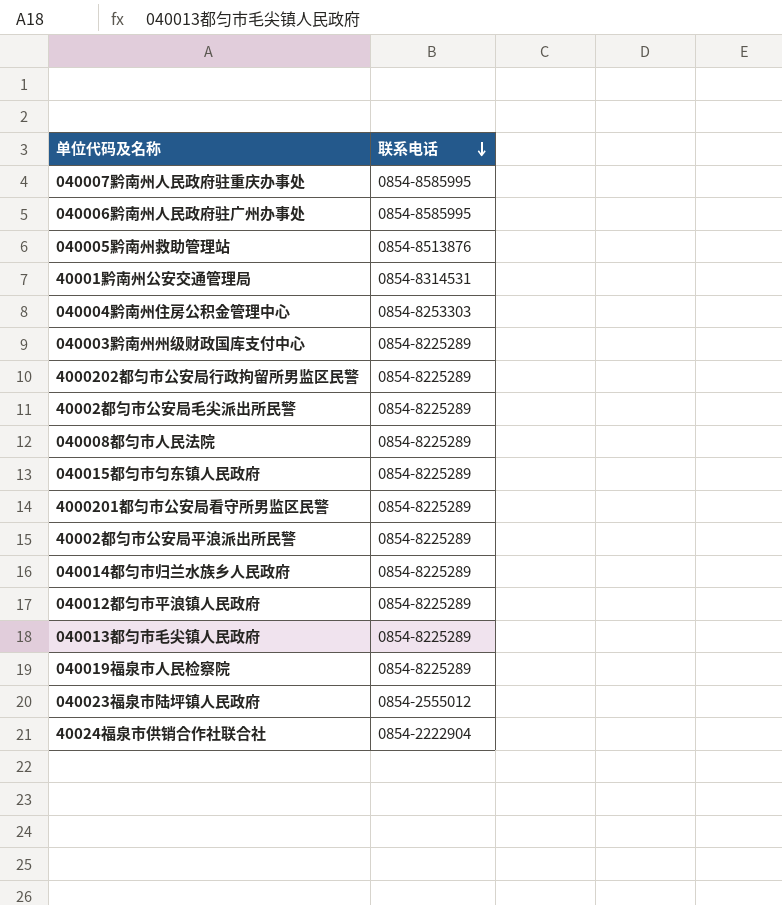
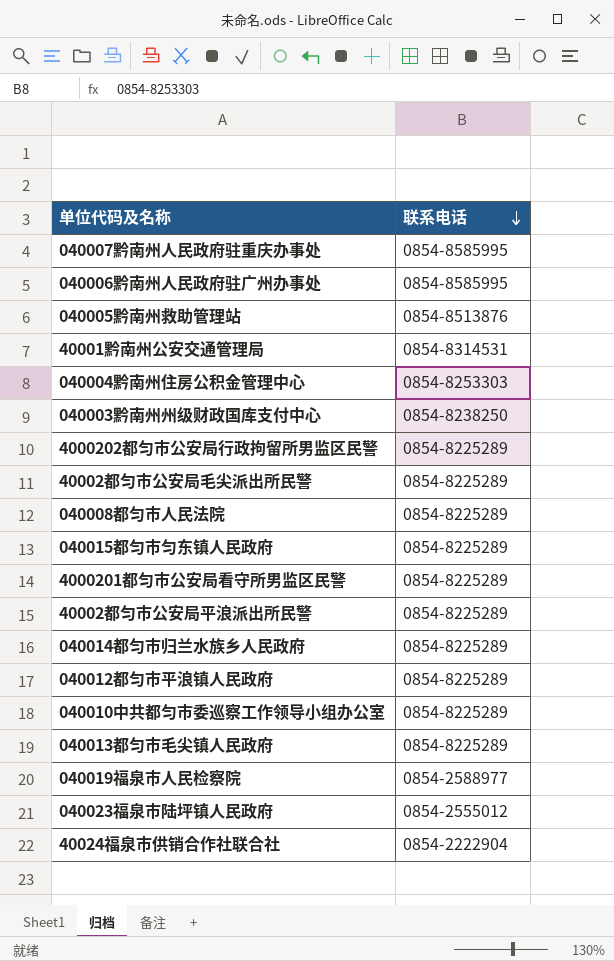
040003黔南州州级财政国库支付中心 | 联系电话: 0854-8225289 -> 0854-8238250
row 040010中共都匀市委巡察工作领导小组办公室: none -> 0854-8225289
040019福泉市人民检察院 | 联系电话: 0854-8225289 -> 0854-2588977

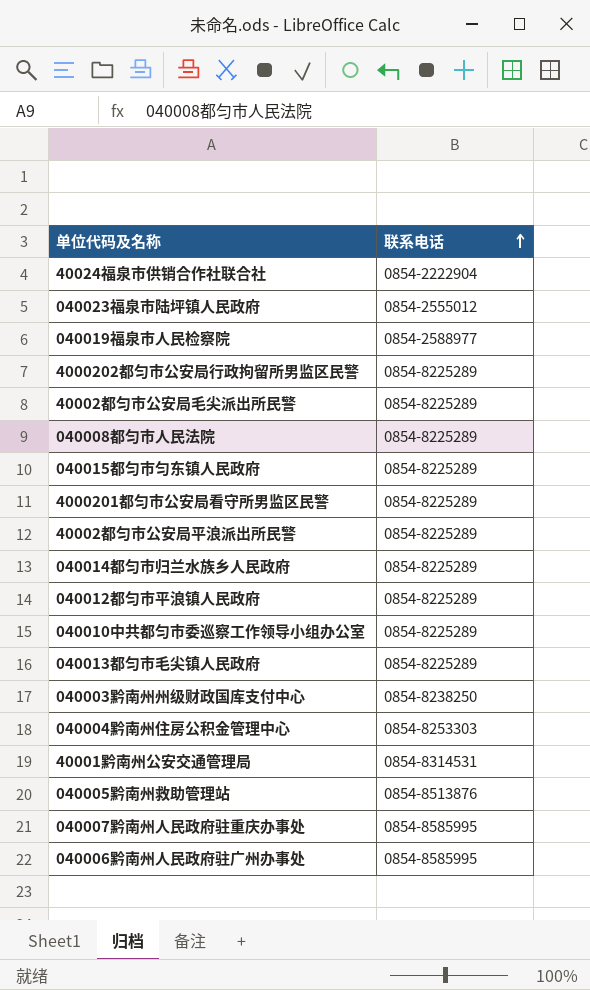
row order: 联系电话 descending -> 联系电话 ascending

